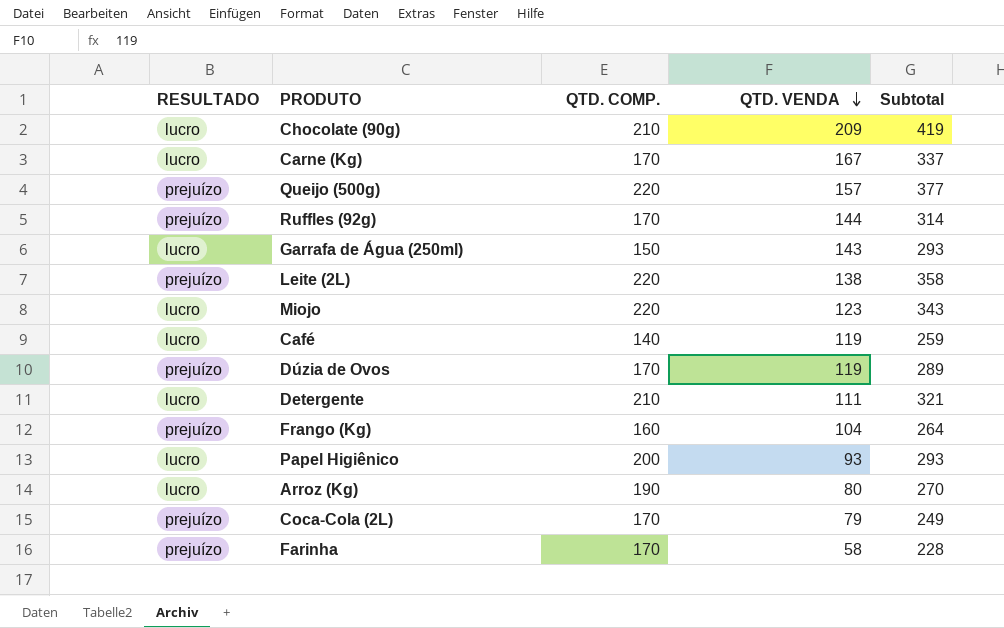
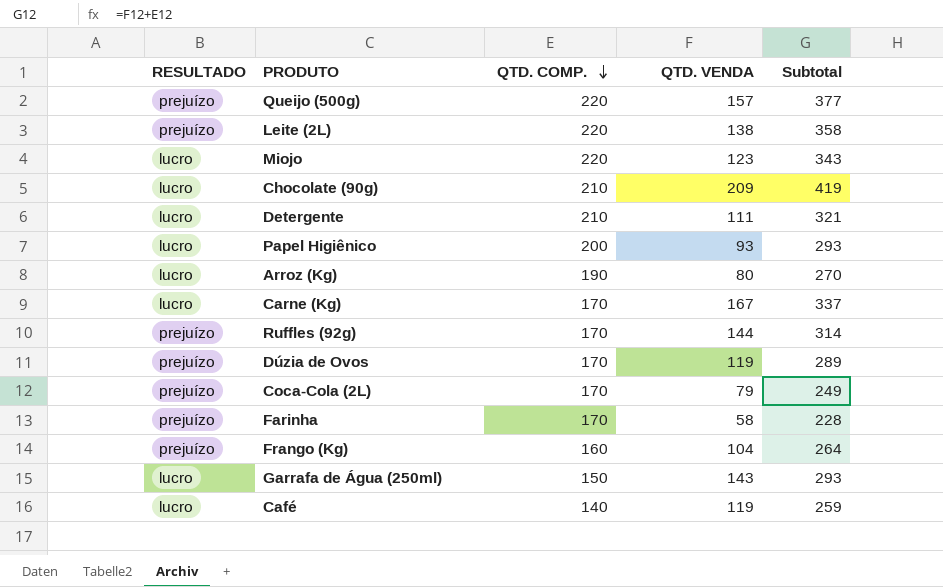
row order: QTD. VENDA descending -> QTD. COMP. descending

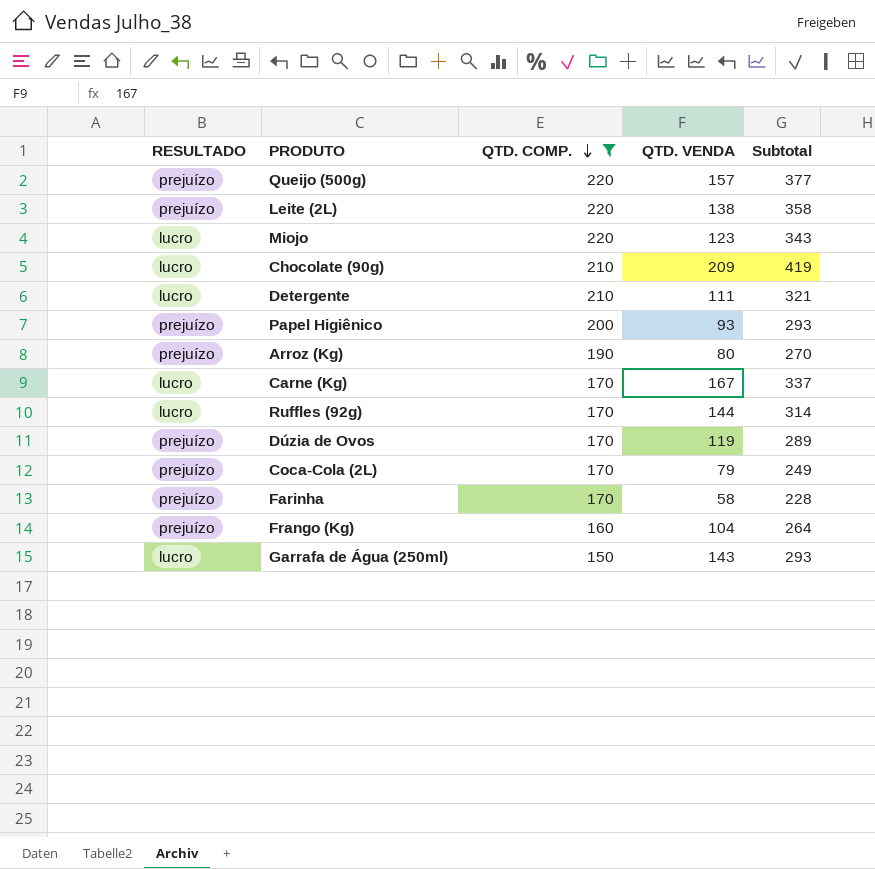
filter: none -> QTD. COMP. != 140
Papel Higiênico | RESULTADO: lucro -> prejuízo
Arroz (Kg) | RESULTADO: lucro -> prejuízo
Ruffles (92g) | RESULTADO: prejuízo -> lucro

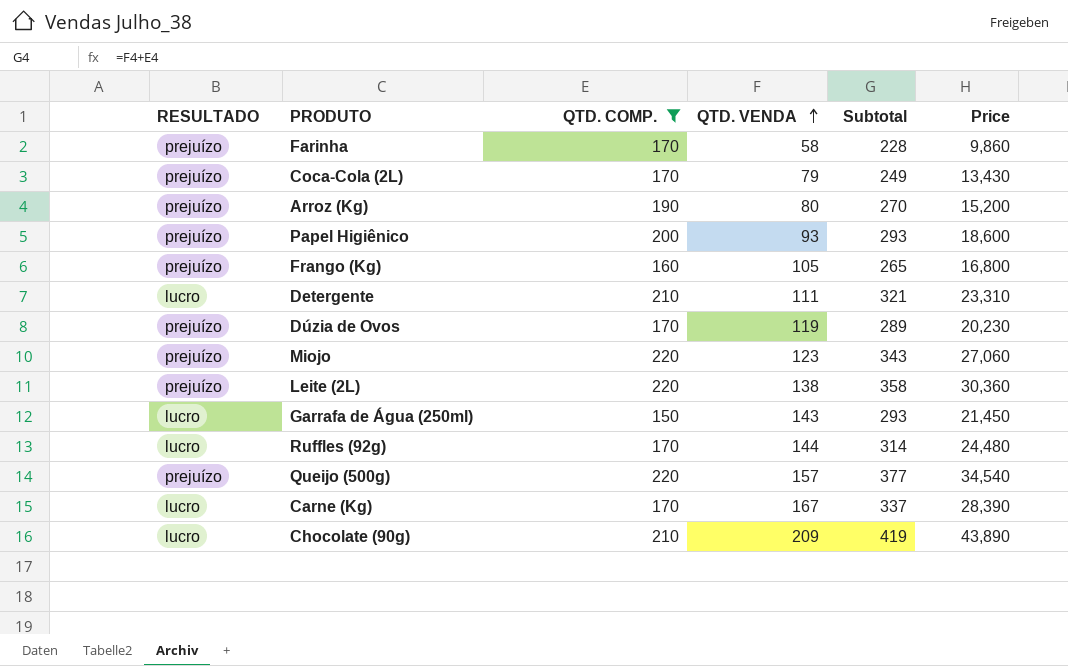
row order: QTD. COMP. descending -> QTD. VENDA ascending
column Price | formula: none -> [QTD. COMP.] * [QTD. VENDA]
Frango (Kg) | QTD. VENDA: 104 -> 105
Frango (Kg) | Subtotal: 264 -> 265
Miojo | RESULTADO: lucro -> prejuízo

